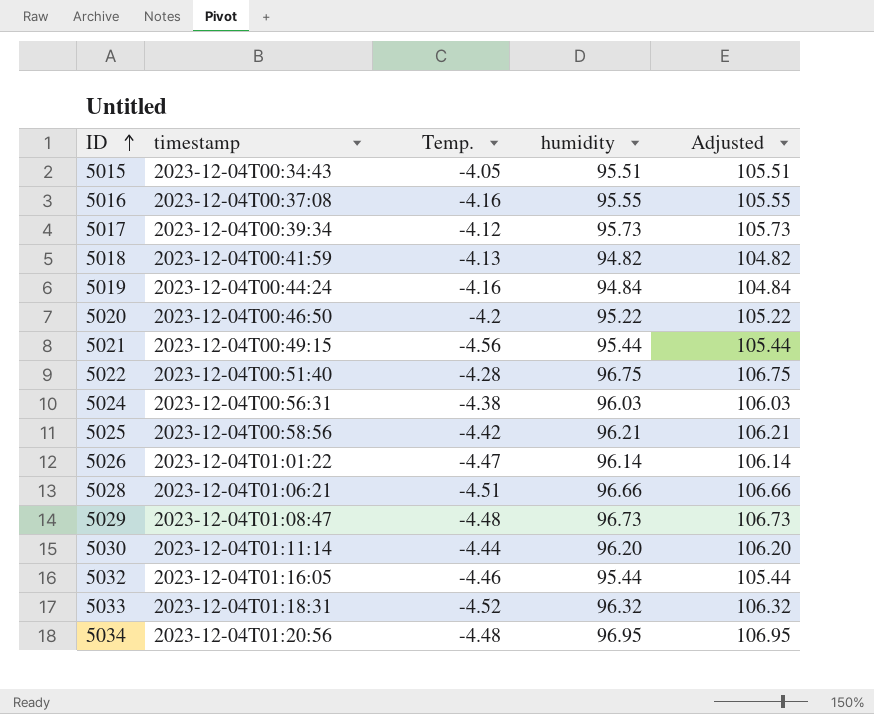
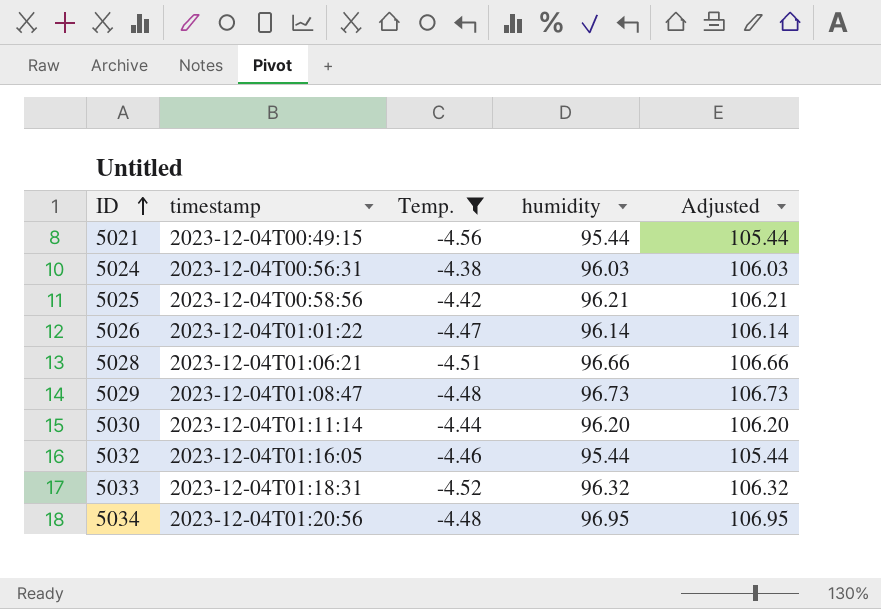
filter: none -> Temp. <= -4.38

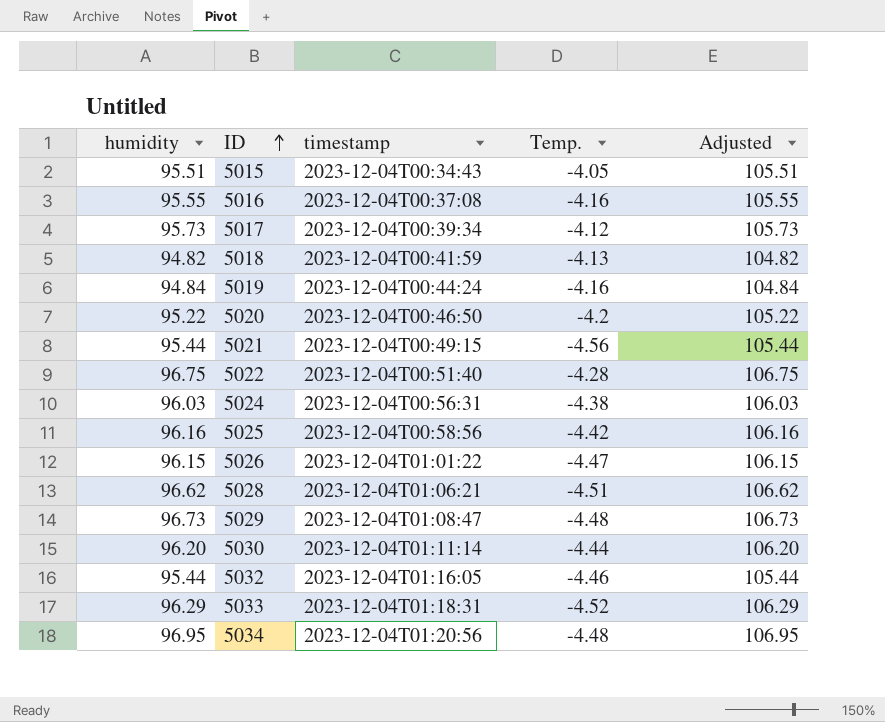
filter: Temp. <= -4.38 -> none
column humidity | position: 4 -> 1
5025 | humidity: 96.21 -> 96.16
5025 | Adjusted: 106.21 -> 106.16
5026 | humidity: 96.14 -> 96.15
5026 | Adjusted: 106.14 -> 106.15
5028 | humidity: 96.66 -> 96.62
5028 | Adjusted: 106.66 -> 106.62
5033 | humidity: 96.32 -> 96.29
5033 | Adjusted: 106.32 -> 106.29

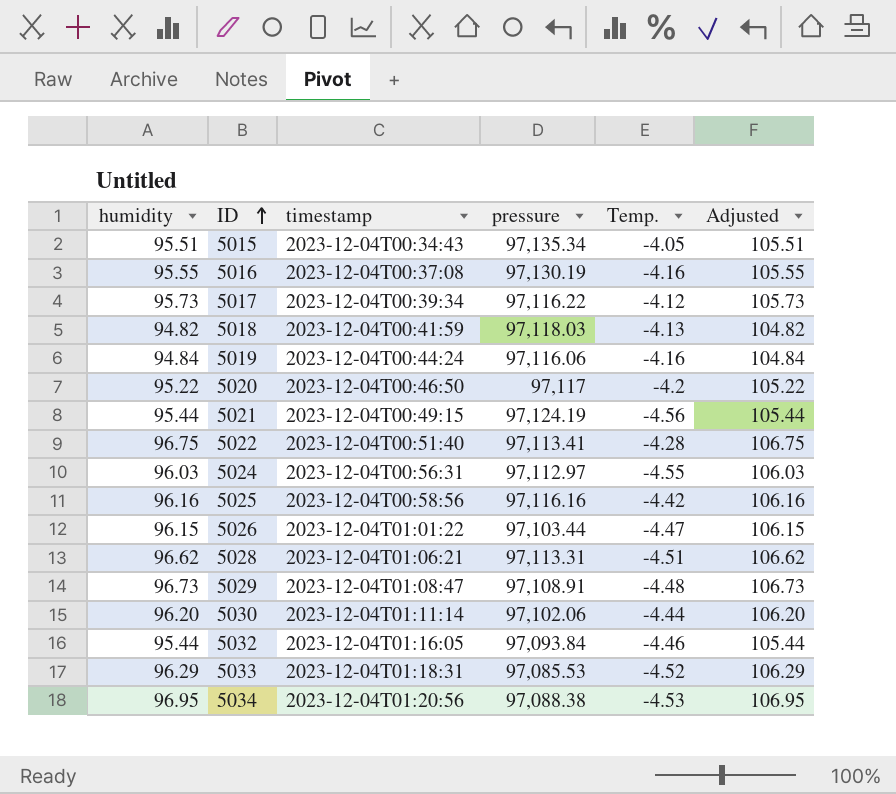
column pressure | position: none -> 4
5024 | Temp.: -4.38 -> -4.55
5034 | Temp.: -4.48 -> -4.53

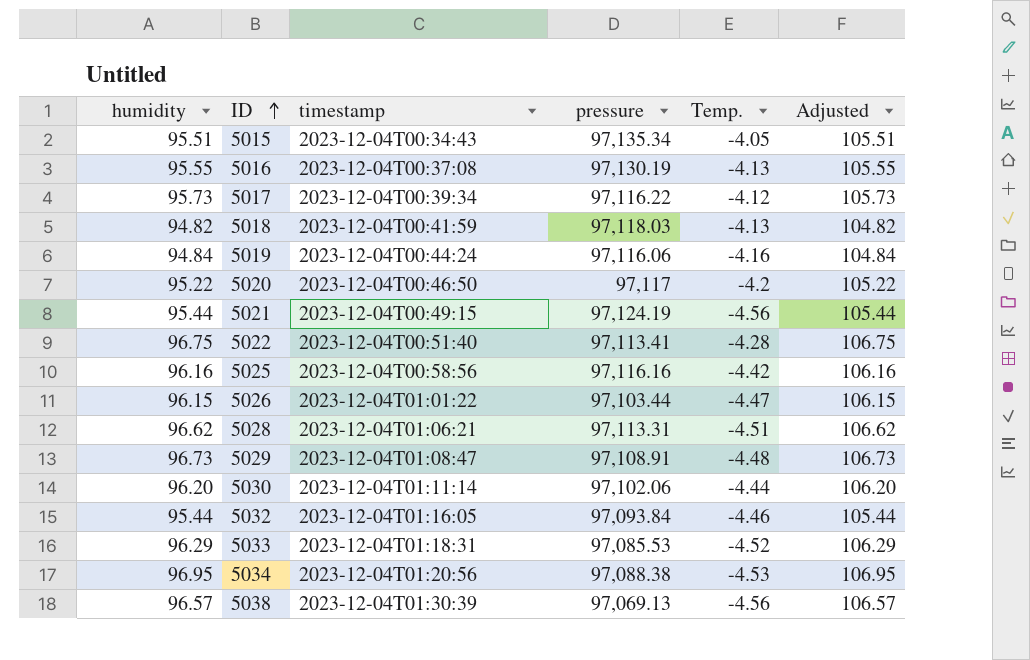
row 5024: 96.03 | 2023-12-04T00:56:31 | 97,112.97 | -4.55 | 106.03 -> none
5016 | Temp.: -4.16 -> -4.13
row 5038: none -> 96.57 | 2023-12-04T01:30:39 | 97,069.13 | -4.56 | 106.57

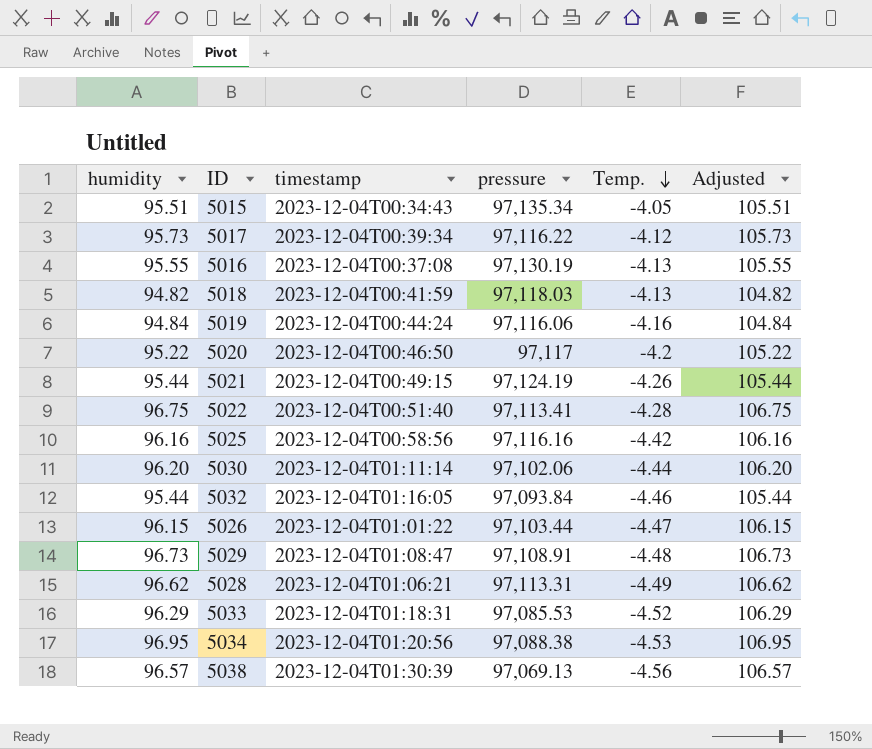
row order: ID ascending -> Temp. descending
5021 | Temp.: -4.56 -> -4.26
5028 | Temp.: -4.51 -> -4.49

